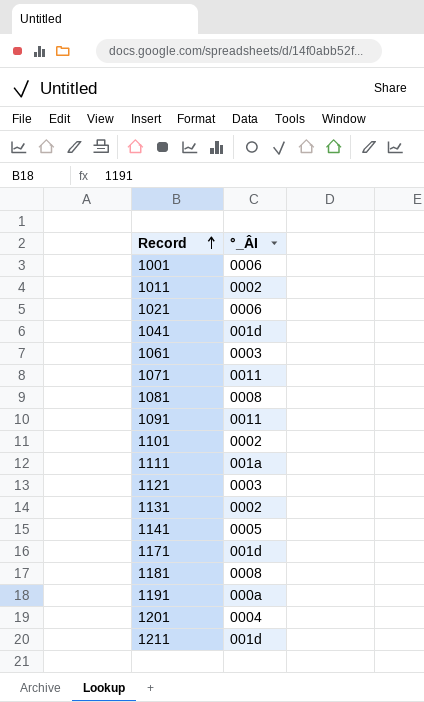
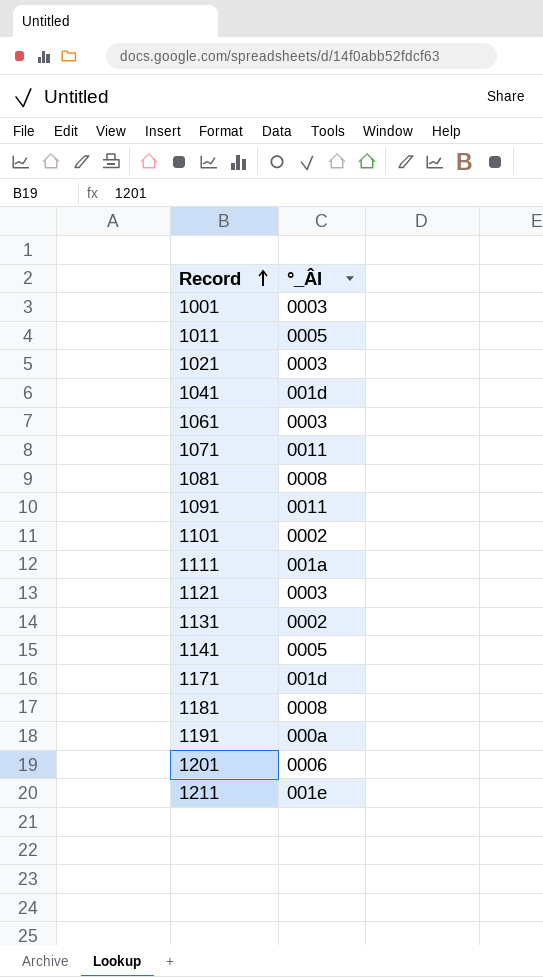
1001 | °_ÂI: 0006 -> 0003
1011 | °_ÂI: 0002 -> 0005
1021 | °_ÂI: 0006 -> 0003
1201 | °_ÂI: 0004 -> 0006
1211 | °_ÂI: 001d -> 001e

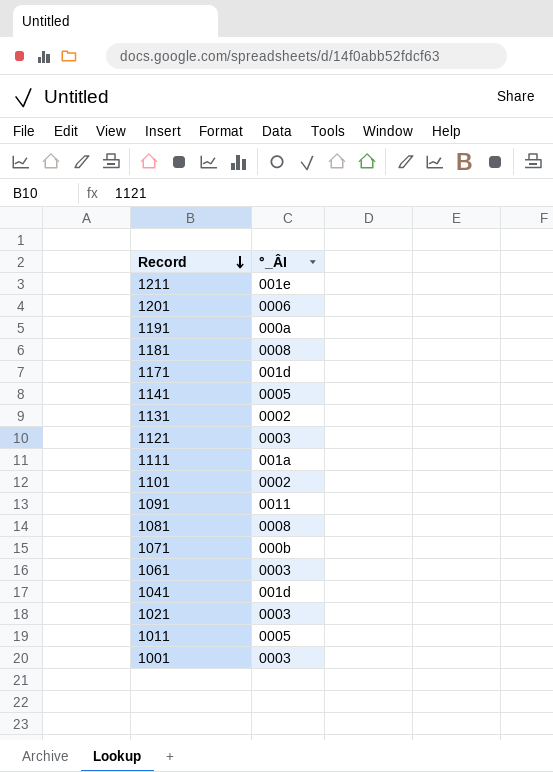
row order: Record ascending -> Record descending
1071 | °_ÂI: 0011 -> 000b

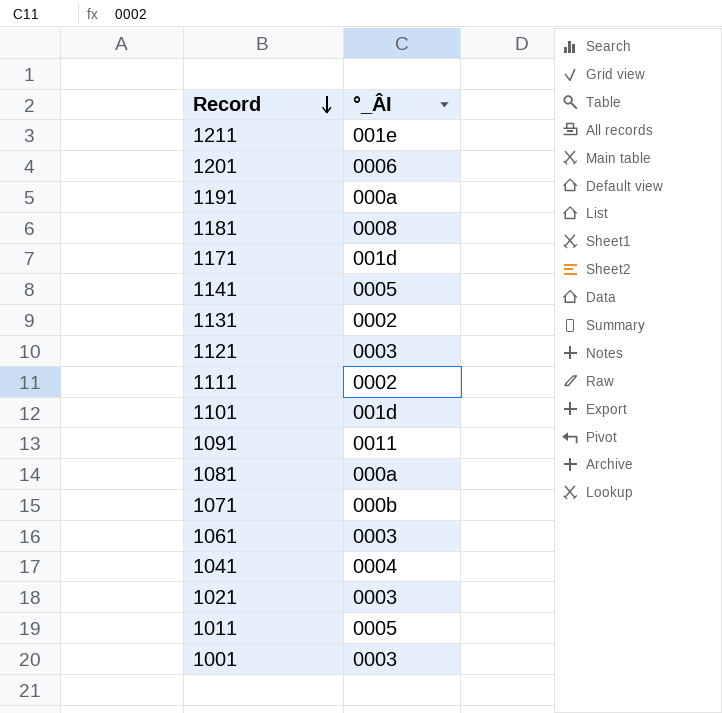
1111 | °_ÂI: 001a -> 0002
1101 | °_ÂI: 0002 -> 001d
1081 | °_ÂI: 0008 -> 000a
1041 | °_ÂI: 001d -> 0004

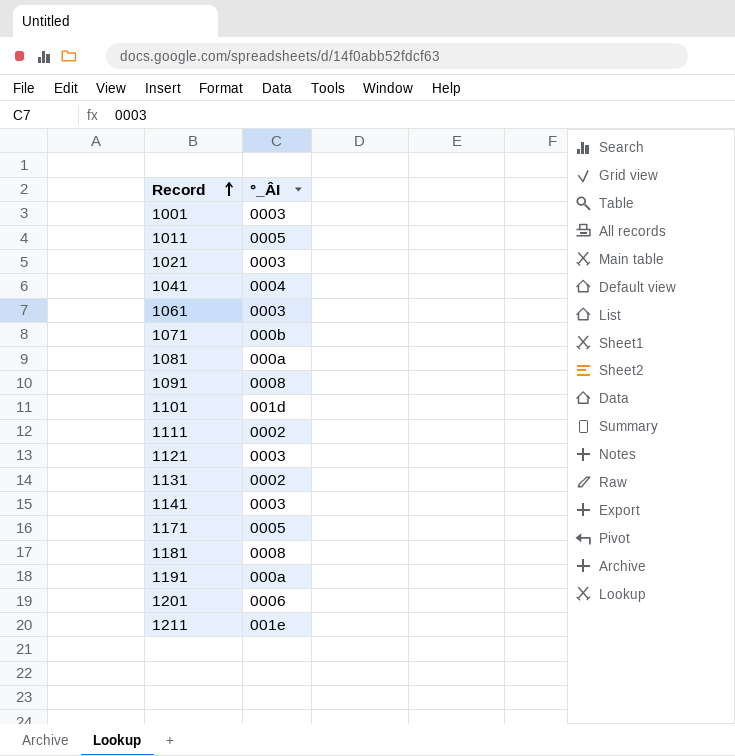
row order: Record descending -> Record ascending
1091 | °_ÂI: 0011 -> 0008
1141 | °_ÂI: 0005 -> 0003
1171 | °_ÂI: 001d -> 0005

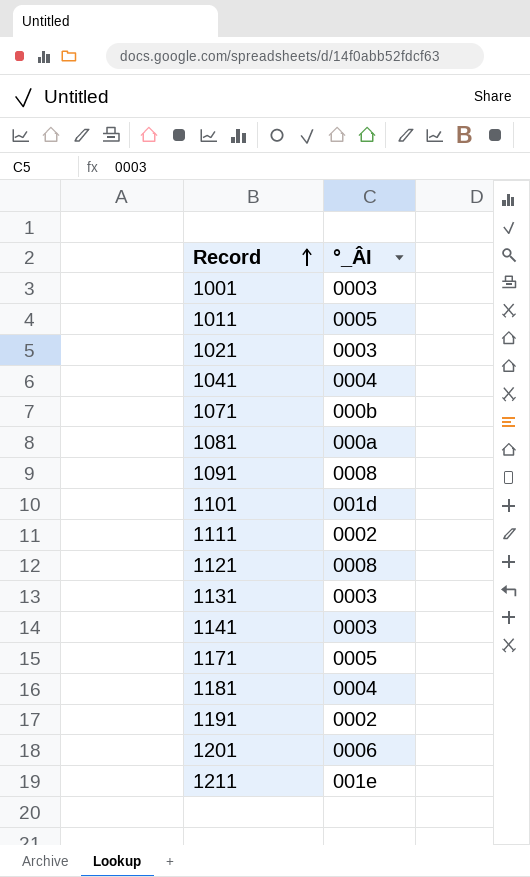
row 1061: 0003 -> none
1121 | °_ÂI: 0003 -> 0008
1131 | °_ÂI: 0002 -> 0003
1181 | °_ÂI: 0008 -> 0004
1191 | °_ÂI: 000a -> 0002

